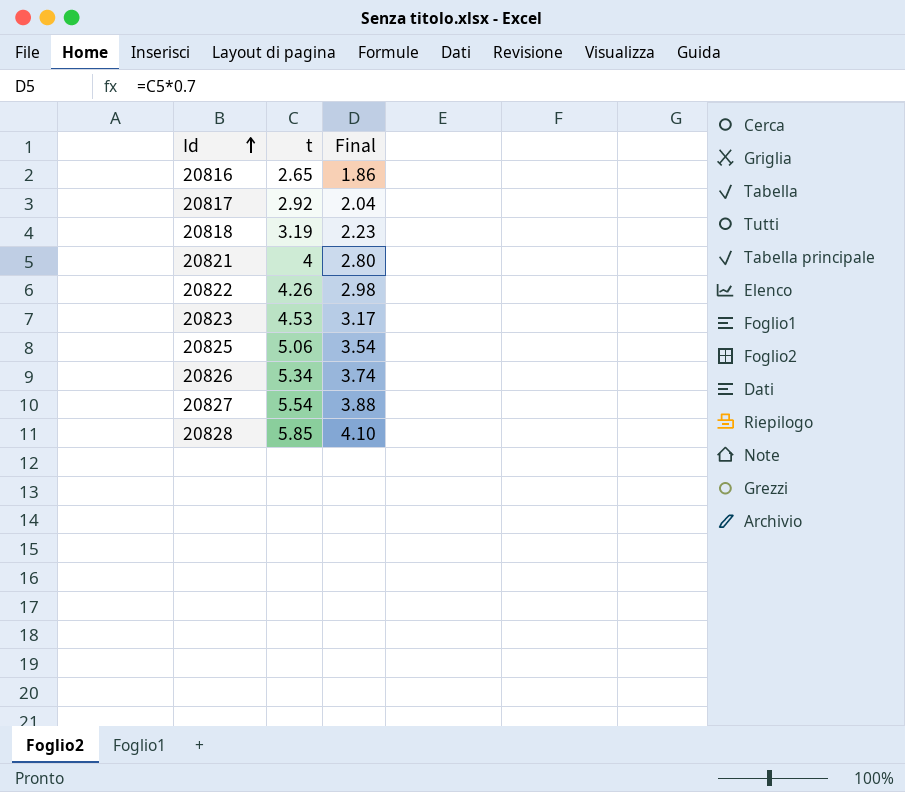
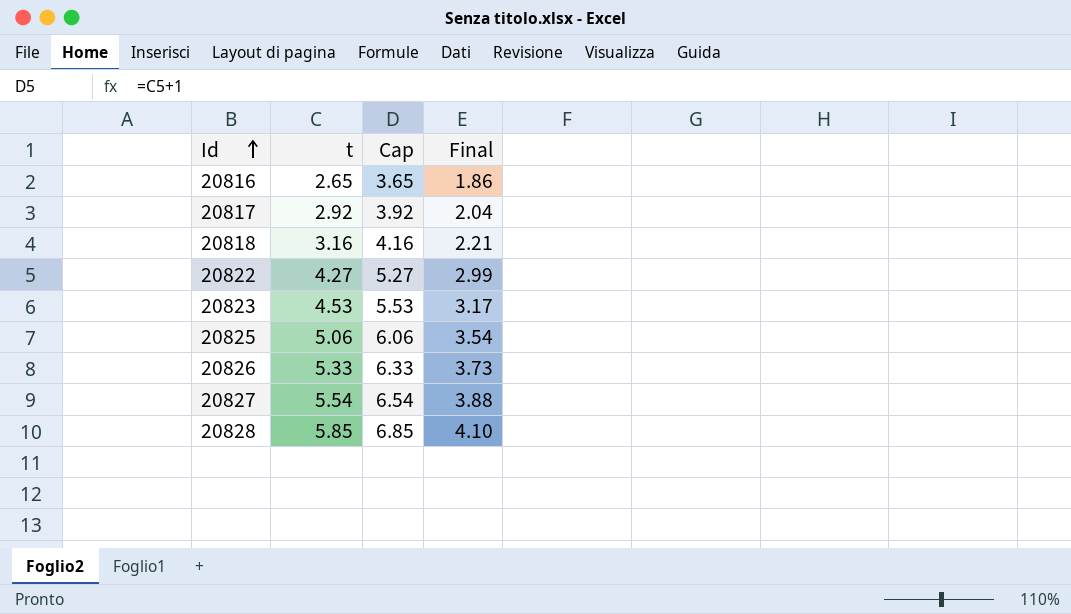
column Cap | formula: none -> [t] + 1
row 20821: 4 | 2.80 -> none
20818 | t: 3.19 -> 3.16
20818 | Final: 2.23 -> 2.21
20822 | t: 4.26 -> 4.27
20822 | Final: 2.98 -> 2.99
20826 | t: 5.34 -> 5.33
20826 | Final: 3.74 -> 3.73

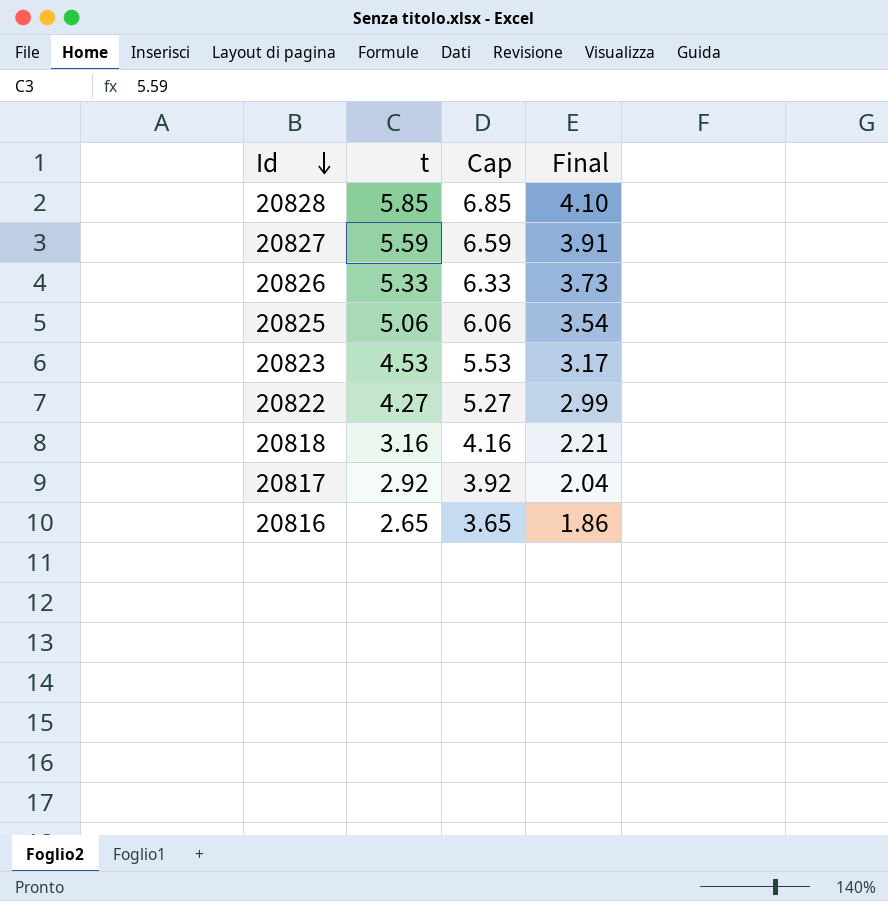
row order: Id ascending -> Id descending
20827 | t: 5.54 -> 5.59
20827 | Cap: 6.54 -> 6.59
20827 | Final: 3.88 -> 3.91

